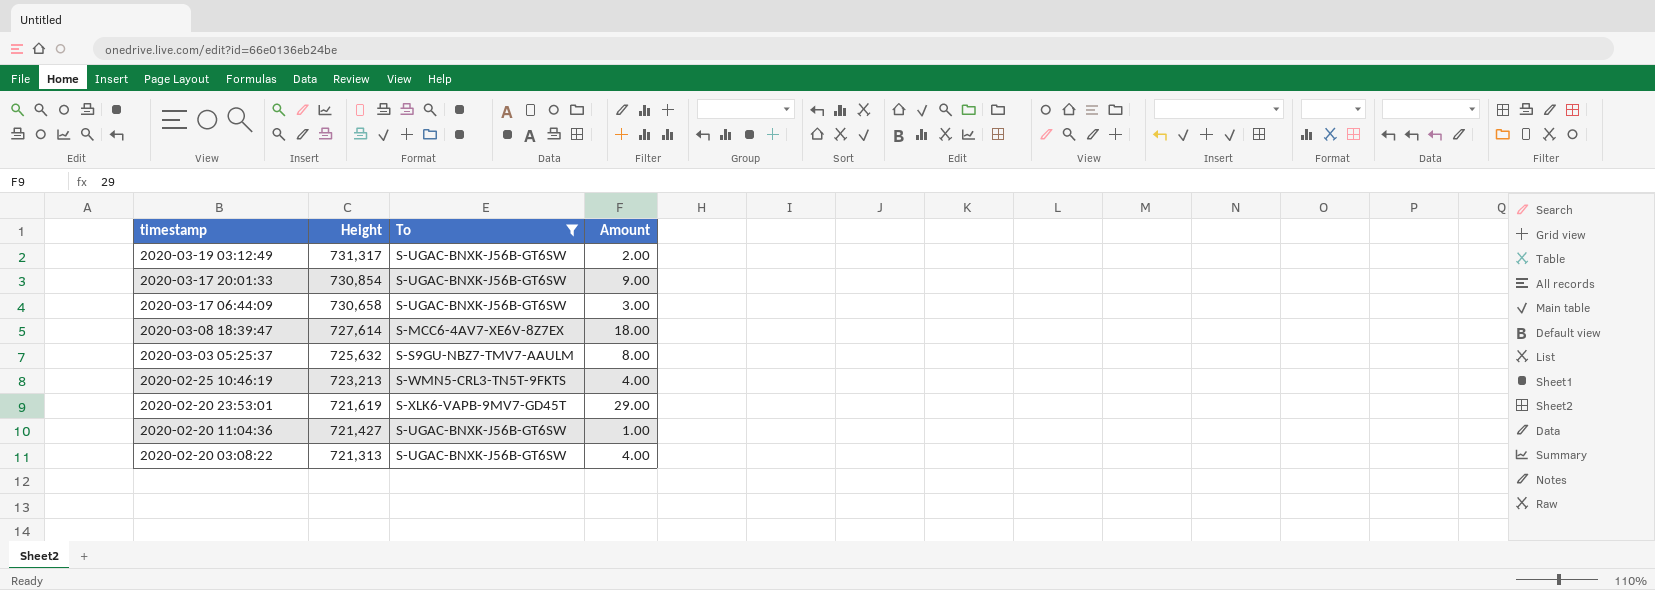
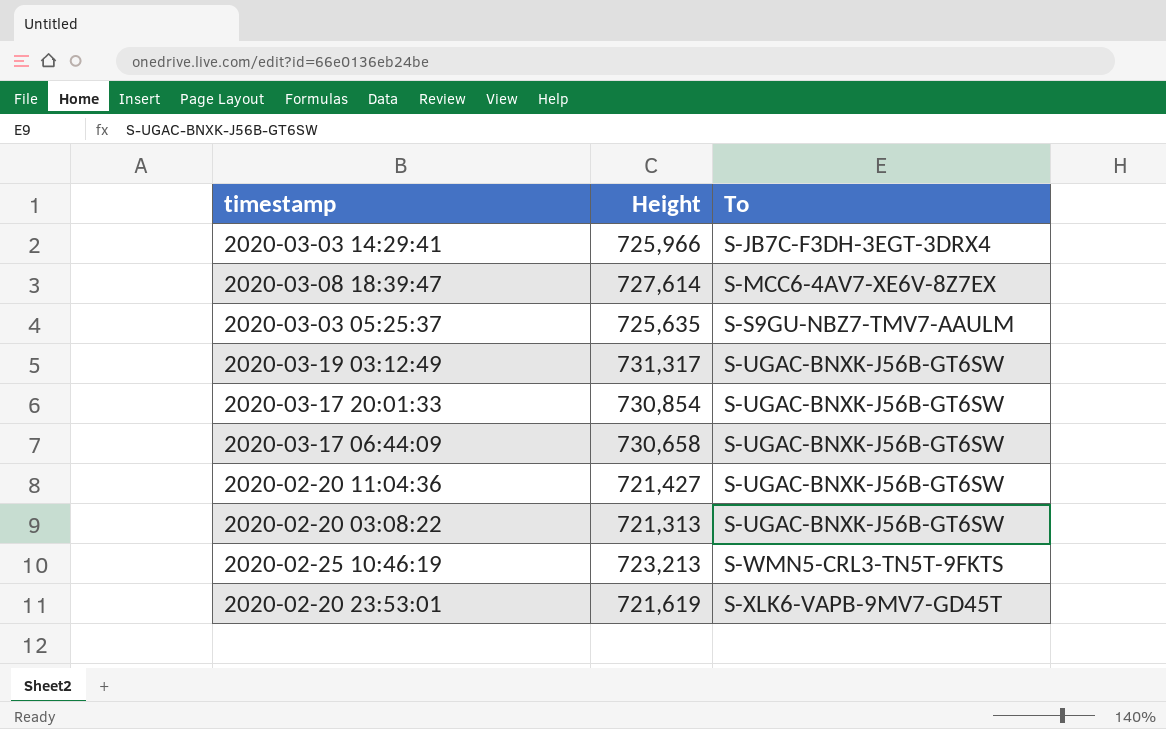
filter: To != S-JB7C-F3DH-3EGT-3DRX4 -> none
row order: timestamp descending -> To ascending
column Amount | position: 4 -> none
2020-03-03 05:25:37 | Height: 725,632 -> 725,635

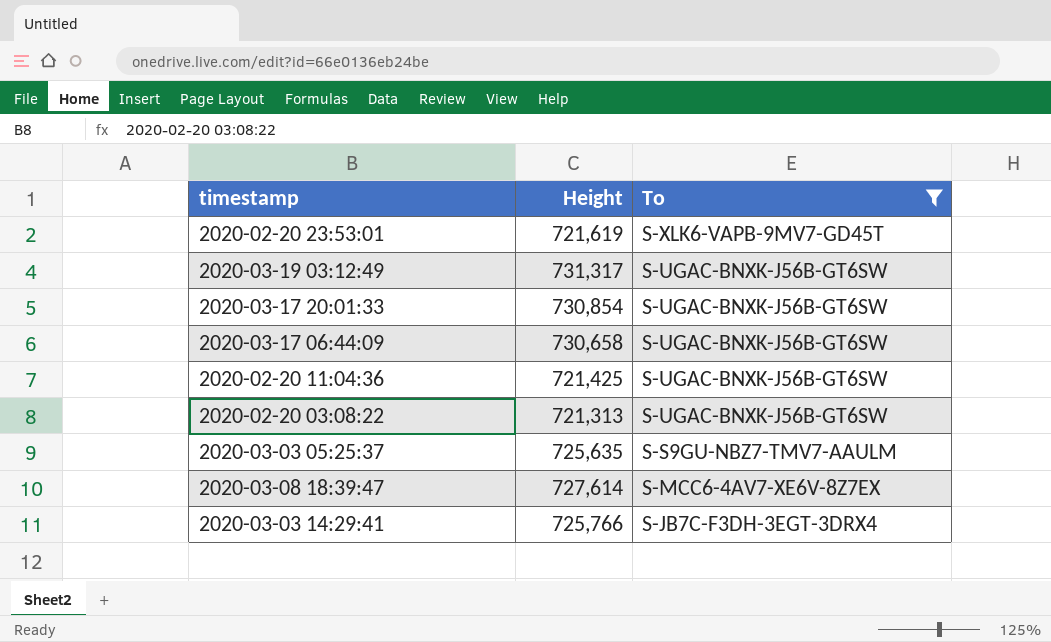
filter: none -> To != S-WMN5-CRL3-TN5T-9FKTS
row order: To ascending -> To descending
2020-02-20 11:04:36 | Height: 721,427 -> 721,425
2020-03-03 14:29:41 | Height: 725,966 -> 725,766

